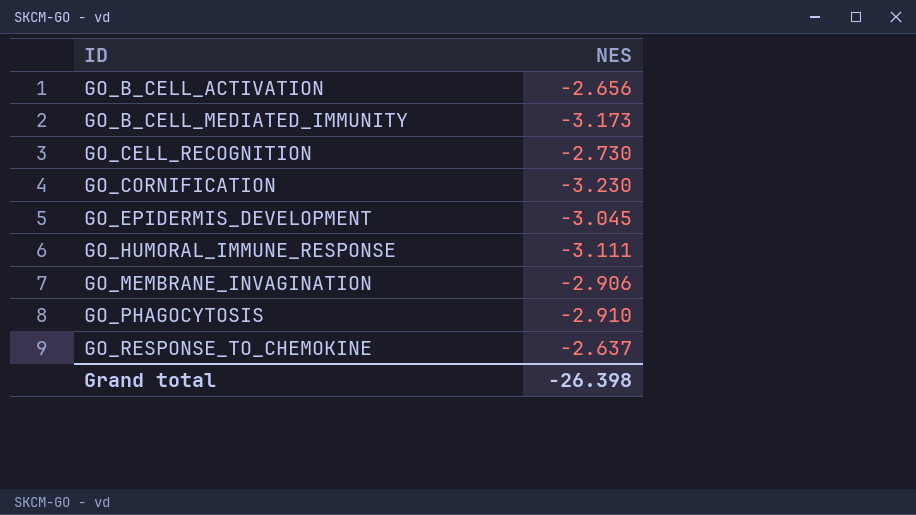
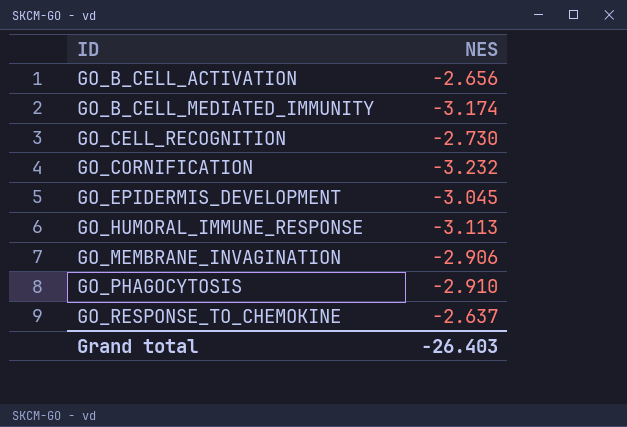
GO_B_CELL_MEDIATED_IMMUNITY | NES: -3.173 -> -3.174
GO_CORNIFICATION | NES: -3.230 -> -3.232
GO_HUMORAL_IMMUNE_RESPONSE | NES: -3.111 -> -3.113
Grand total | NES: -26.398 -> -26.403

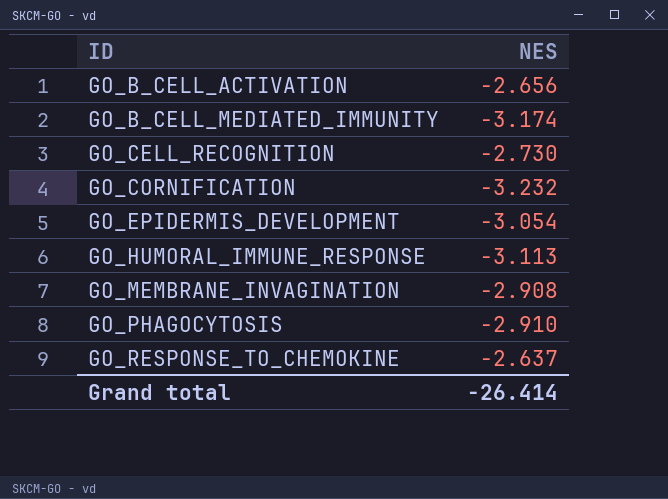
GO_EPIDERMIS_DEVELOPMENT | NES: -3.045 -> -3.054
GO_MEMBRANE_INVAGINATION | NES: -2.906 -> -2.908
Grand total | NES: -26.403 -> -26.414

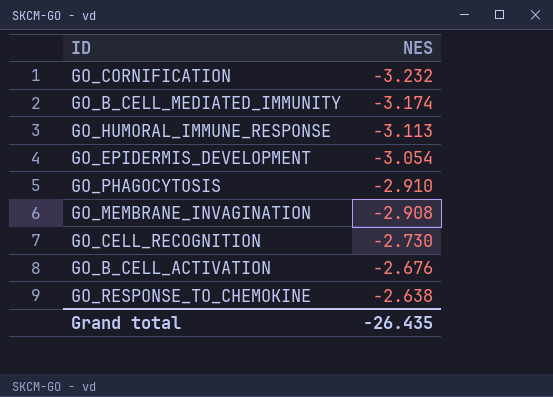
row order: ID ascending -> NES ascending
GO_B_CELL_ACTIVATION | NES: -2.656 -> -2.676
GO_RESPONSE_TO_CHEMOKINE | NES: -2.637 -> -2.638
Grand total | NES: -26.414 -> -26.435

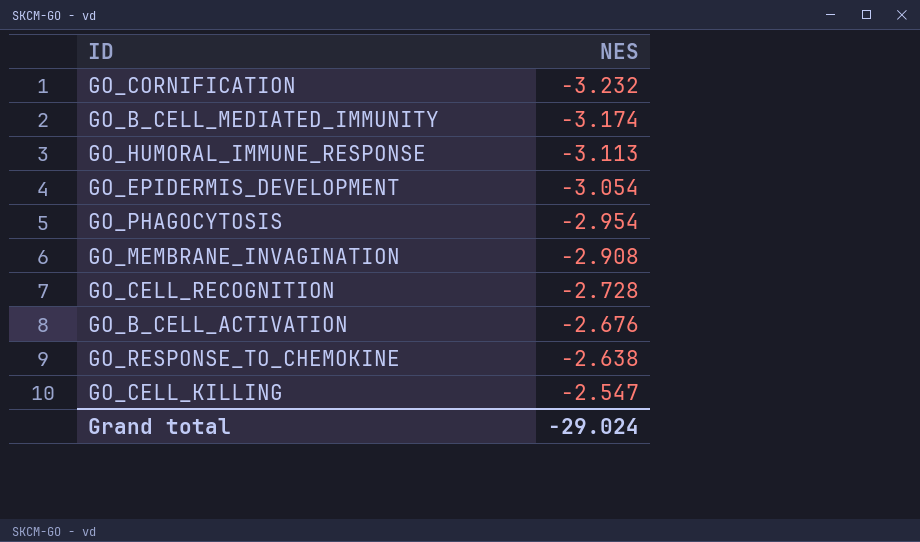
GO_PHAGOCYTOSIS | NES: -2.910 -> -2.954
GO_CELL_RECOGNITION | NES: -2.730 -> -2.728
row GO_CELL_KILLING: none -> -2.547
Grand total | NES: -26.435 -> -29.024

